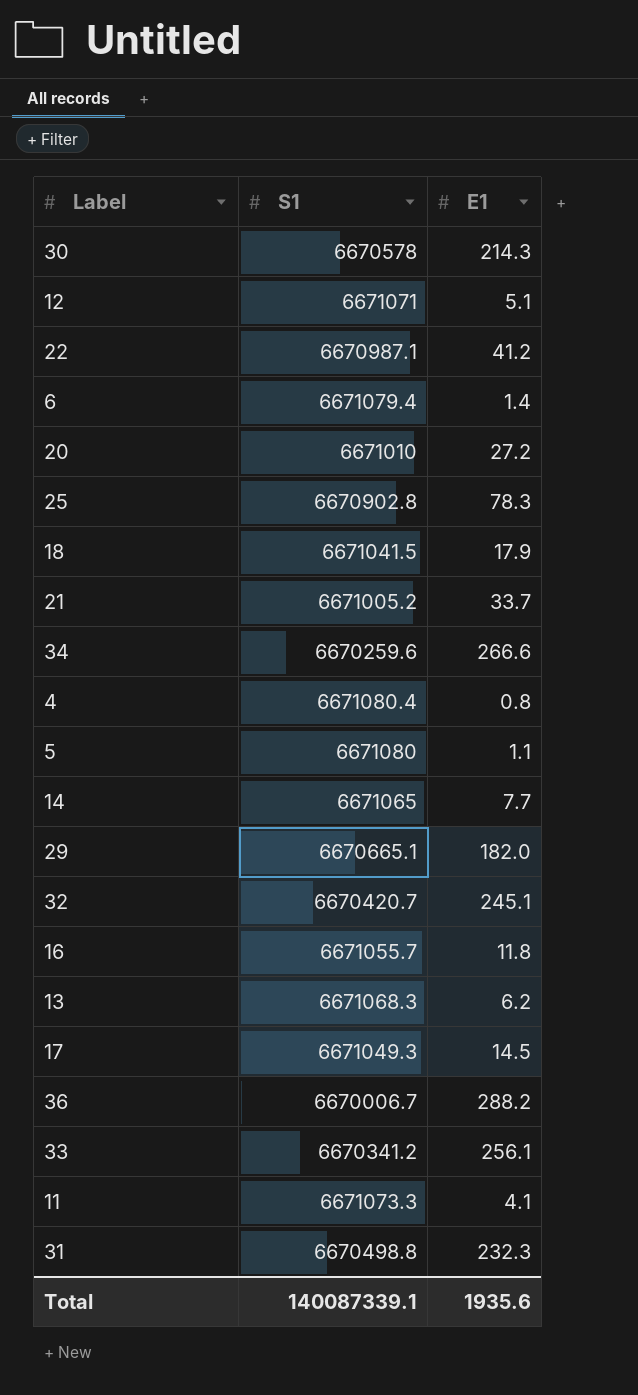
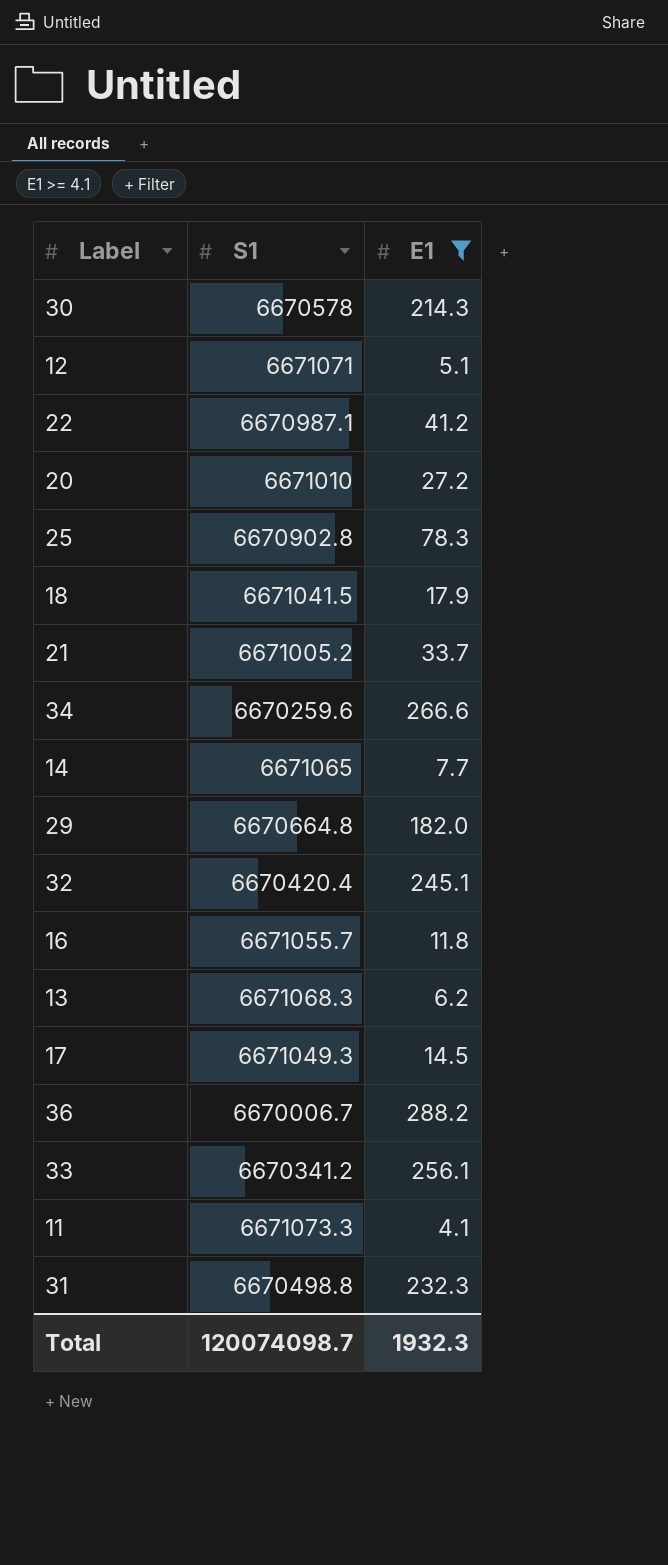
filter: none -> E1 >= 4.1
29 | S1: 6670665.1 -> 6670664.8
32 | S1: 6670420.7 -> 6670420.4
Total | S1: 140087339.1 -> 120074098.7
Total | E1: 1935.6 -> 1932.3

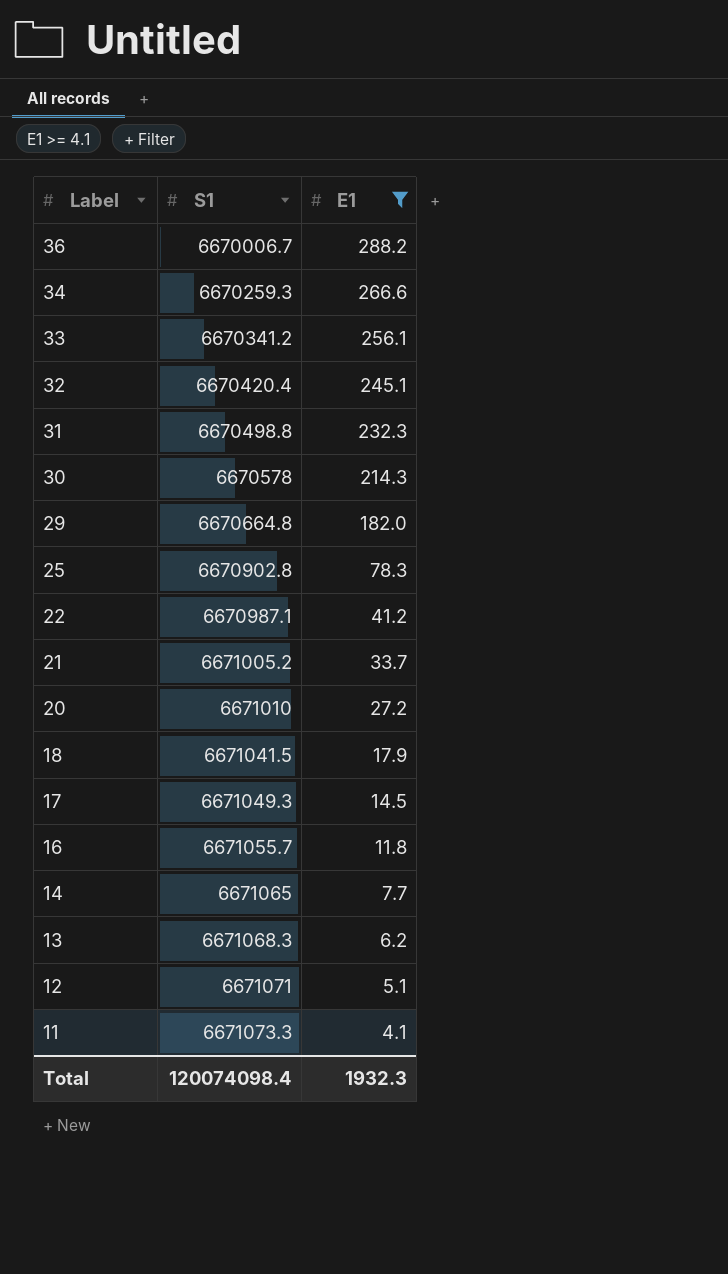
row order: none -> Label descending
34 | S1: 6670259.6 -> 6670259.3
Total | S1: 120074098.7 -> 120074098.4

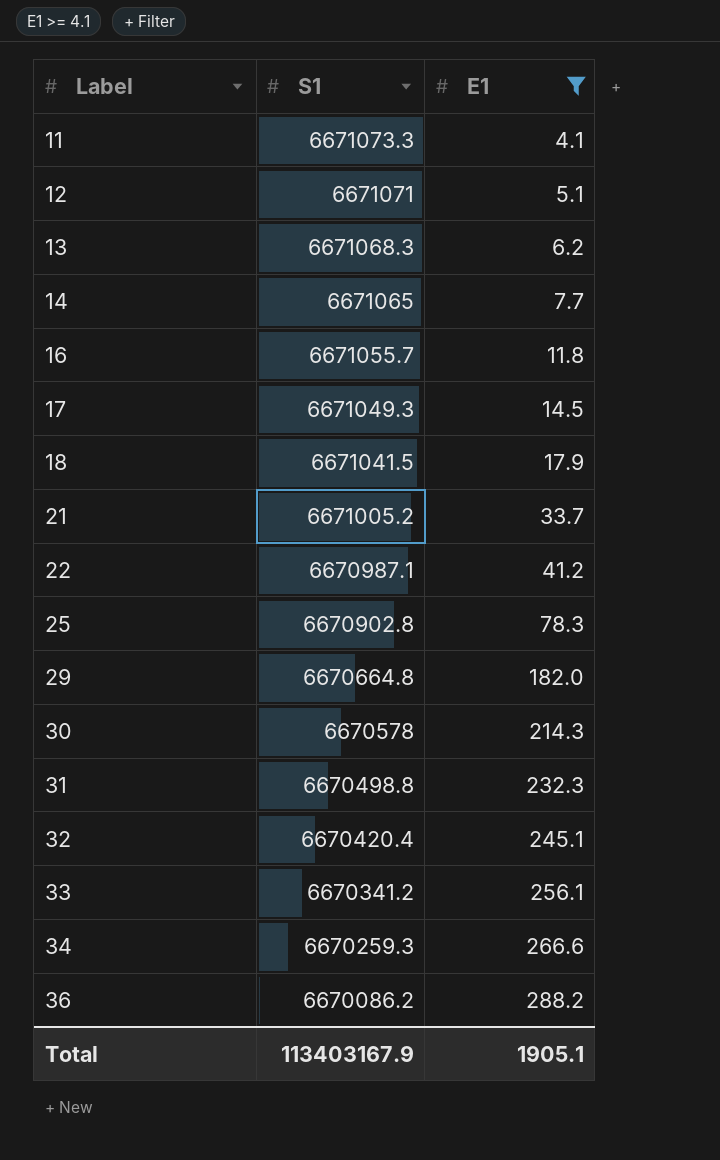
row order: Label descending -> Label ascending
row 20: 6671010 | 27.2 -> none
36 | S1: 6670006.7 -> 6670086.2
Total | S1: 120074098.4 -> 113403167.9
Total | E1: 1932.3 -> 1905.1

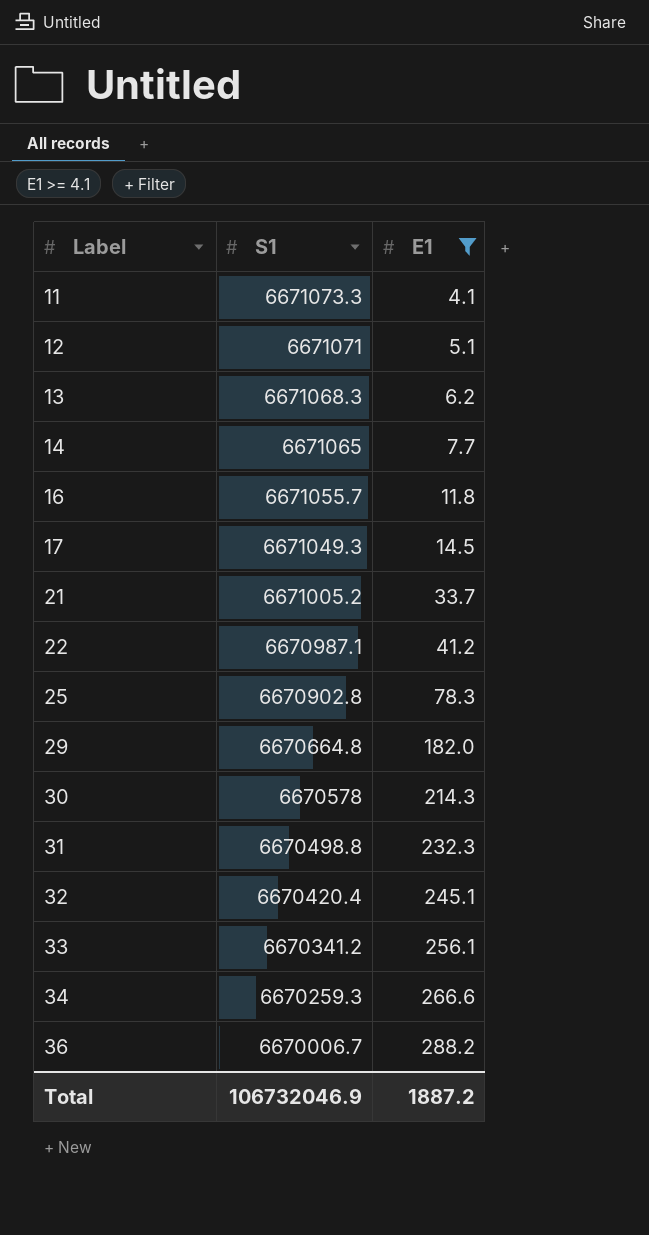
row 18: 6671041.5 | 17.9 -> none
36 | S1: 6670086.2 -> 6670006.7
Total | S1: 113403167.9 -> 106732046.9
Total | E1: 1905.1 -> 1887.2

